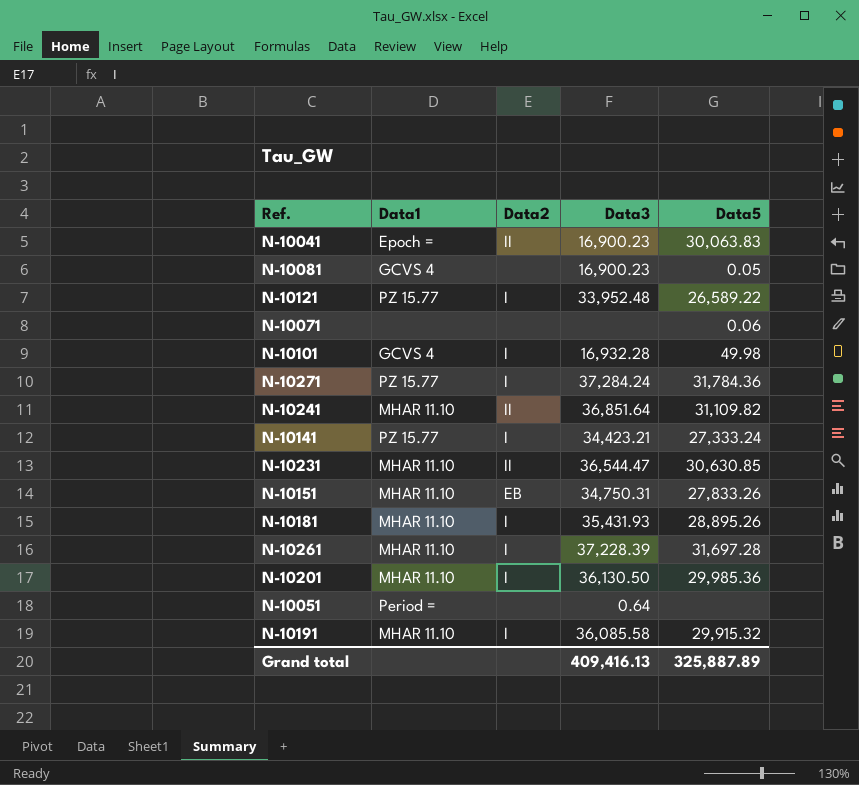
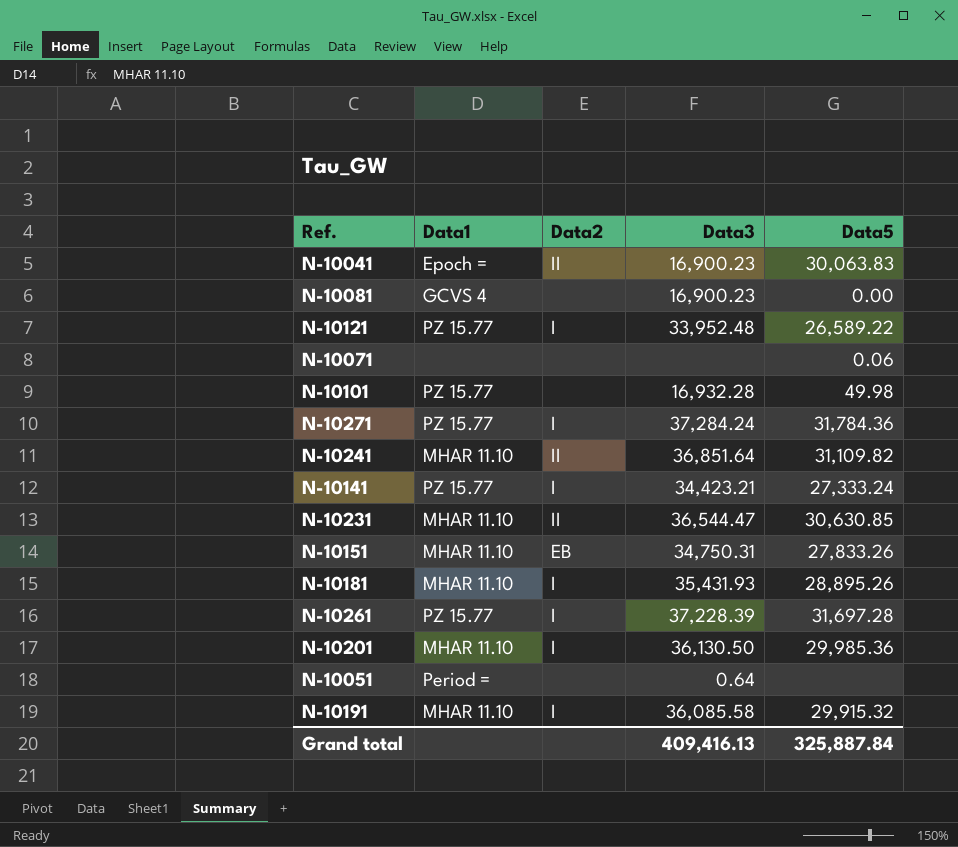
N-10081 | Data5: 0.05 -> 0.00
N-10101 | Data1: GCVS 4 -> PZ 15.77
N-10101 | Data2: I -> none
N-10261 | Data1: MHAR 11.10 -> PZ 15.77
Grand total | Data5: 325,887.89 -> 325,887.84

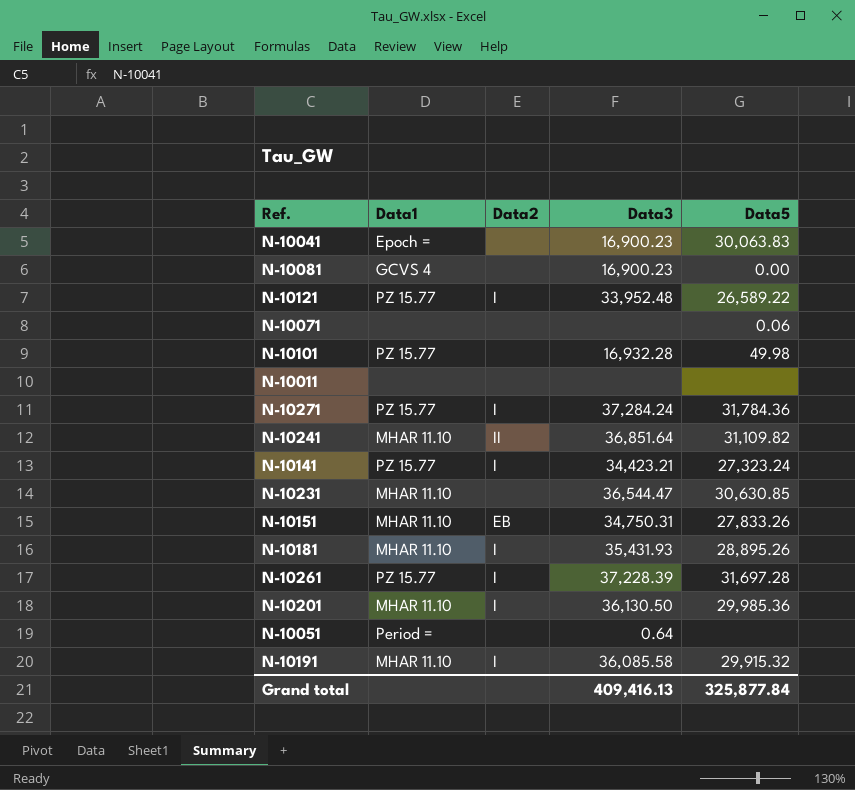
N-10041 | Data2: II -> none
row N-10011: none -> none | none | none | none
N-10141 | Data5: 27,333.24 -> 27,323.24
N-10231 | Data2: II -> none
Grand total | Data5: 325,887.84 -> 325,877.84

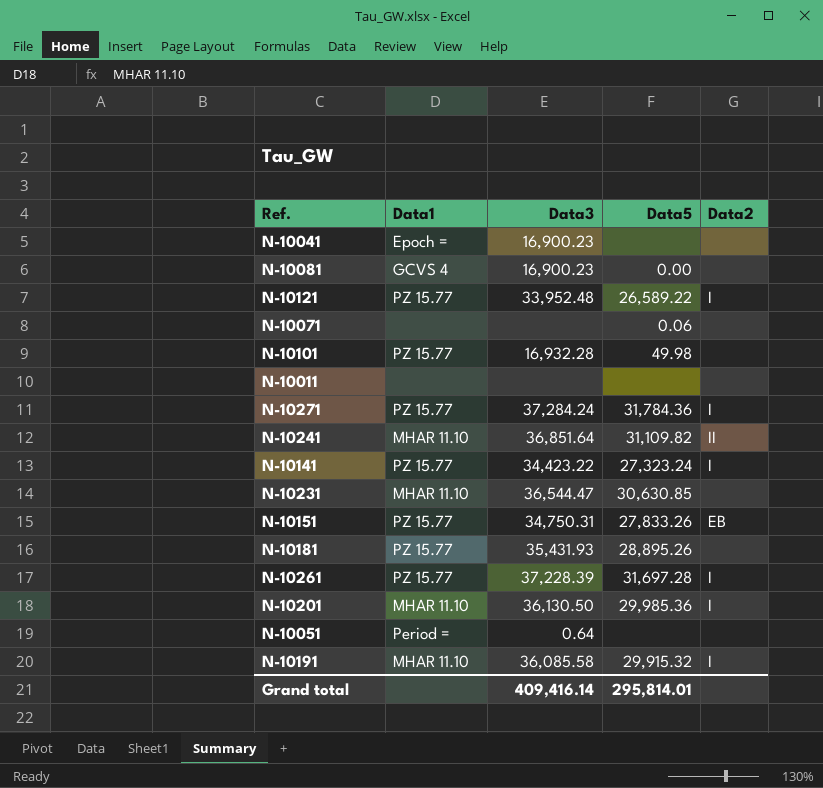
column Data2 | position: 3 -> 5
N-10041 | Data5: 30,063.83 -> none
N-10141 | Data3: 34,423.21 -> 34,423.22
N-10151 | Data1: MHAR 11.10 -> PZ 15.77
N-10181 | Data1: MHAR 11.10 -> PZ 15.77
N-10181 | Data2: I -> none
Grand total | Data3: 409,416.13 -> 409,416.14
Grand total | Data5: 325,877.84 -> 295,814.01

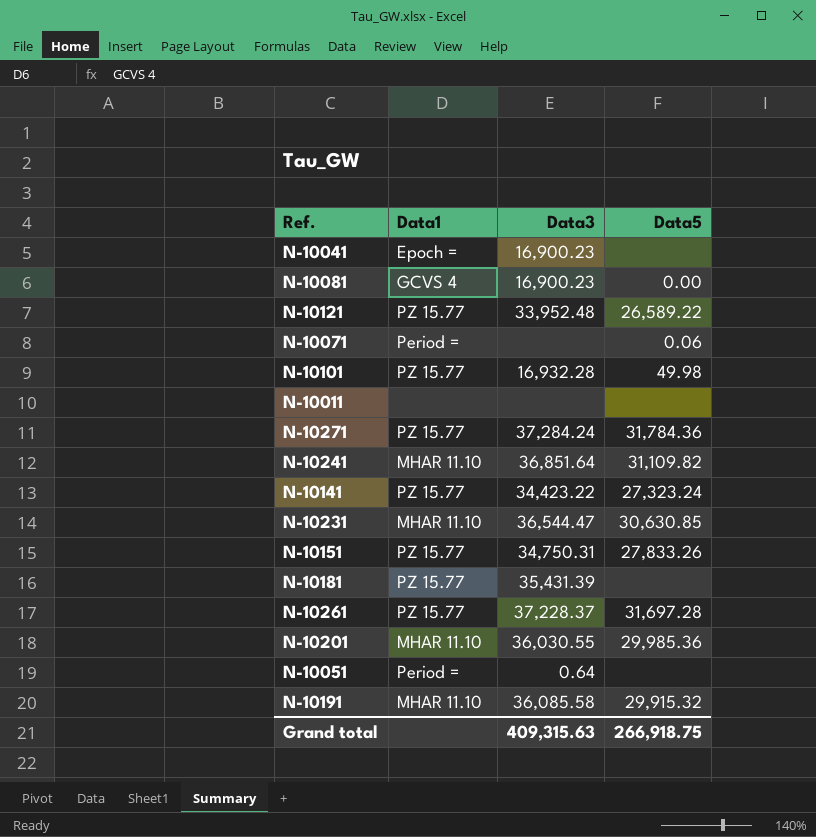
column Data2 | position: 5 -> none
N-10071 | Data1: none -> Period =
N-10181 | Data3: 35,431.93 -> 35,431.39
N-10181 | Data5: 28,895.26 -> none
N-10261 | Data3: 37,228.39 -> 37,228.37
N-10201 | Data3: 36,130.50 -> 36,030.55
Grand total | Data3: 409,416.14 -> 409,315.63
Grand total | Data5: 295,814.01 -> 266,918.75

